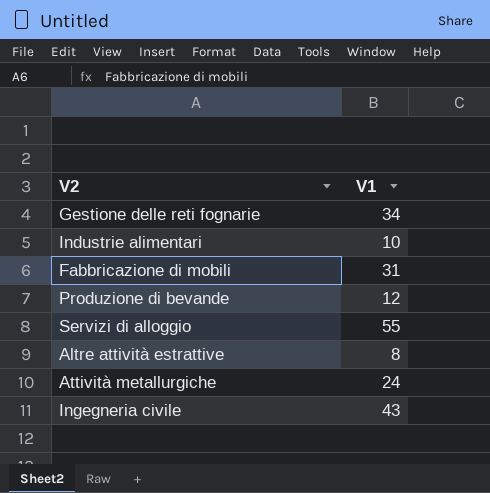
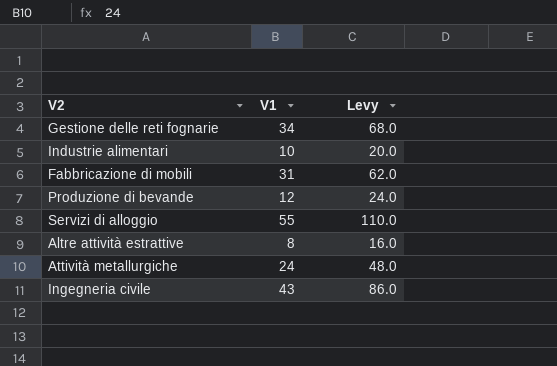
column Levy | formula: none -> [V1] * 2

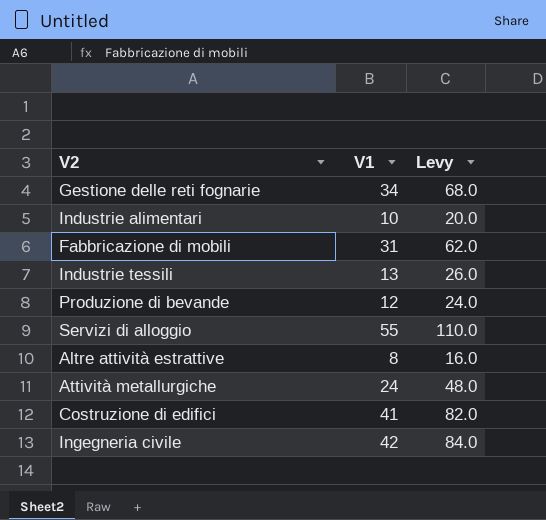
row Industrie tessili: none -> 13 | 26.0
row Costruzione di edifici: none -> 41 | 82.0
Ingegneria civile | V1: 43 -> 42
Ingegneria civile | Levy: 86.0 -> 84.0

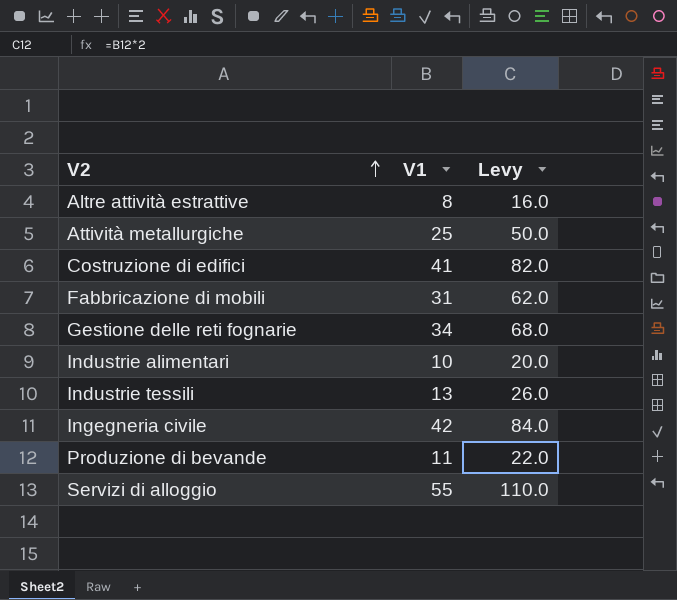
row order: none -> V2 ascending
Attività metallurgiche | V1: 24 -> 25
Attività metallurgiche | Levy: 48.0 -> 50.0
Produzione di bevande | V1: 12 -> 11
Produzione di bevande | Levy: 24.0 -> 22.0

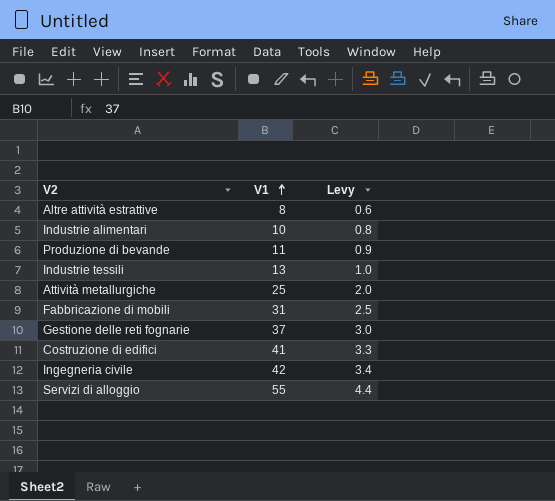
row order: V2 ascending -> V1 ascending
column Levy | formula: [V1] * 2 -> [V1] * 0.08
Gestione delle reti fognarie | V1: 34 -> 37

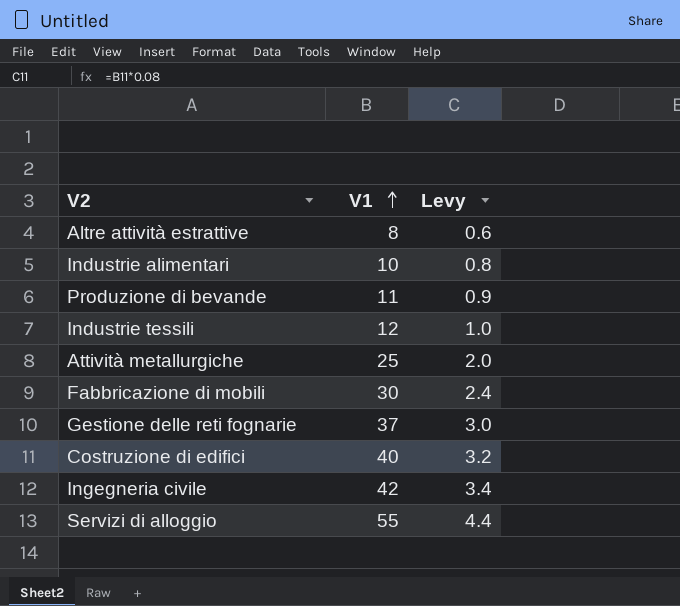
Industrie tessili | V1: 13 -> 12
Fabbricazione di mobili | V1: 31 -> 30
Fabbricazione di mobili | Levy: 2.5 -> 2.4
Costruzione di edifici | V1: 41 -> 40
Costruzione di edifici | Levy: 3.3 -> 3.2

